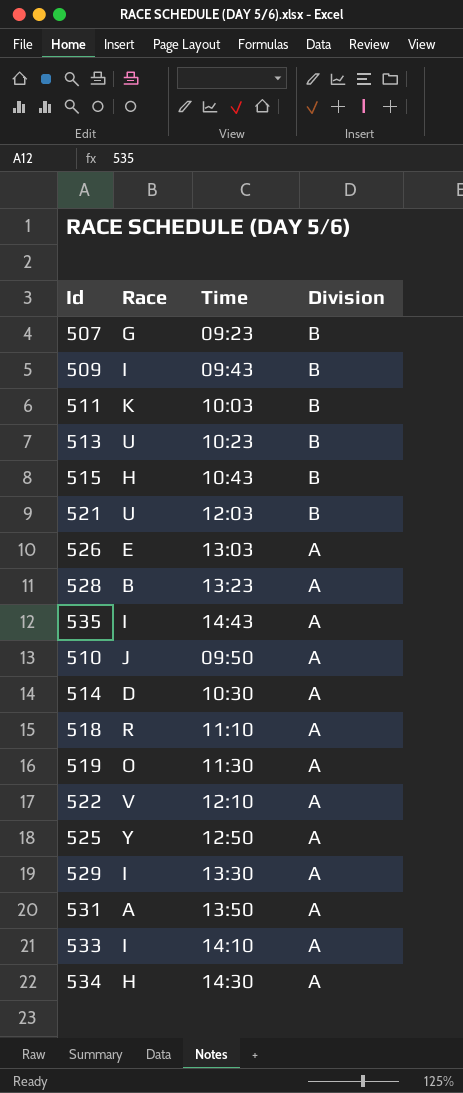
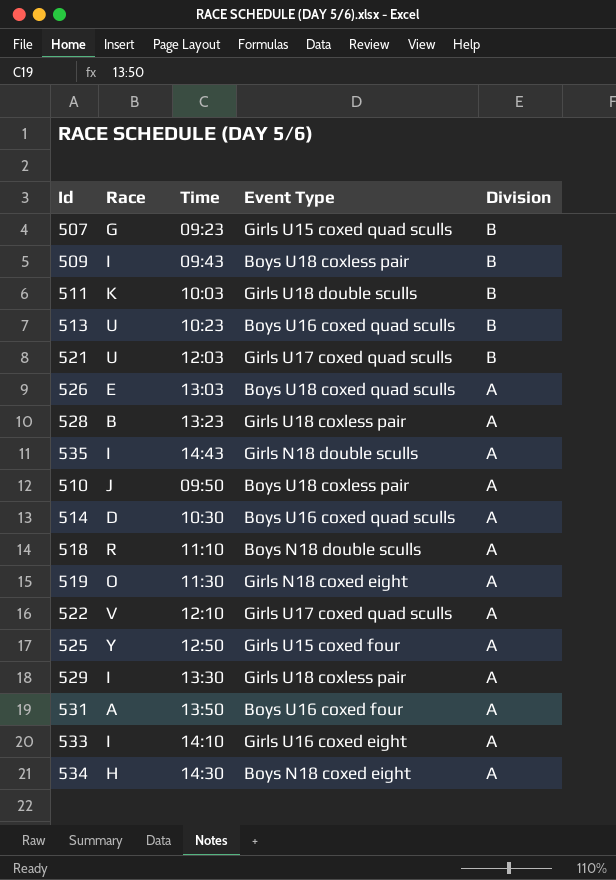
column Event Type | position: none -> 4
row 515: H | 10:43 | B -> none

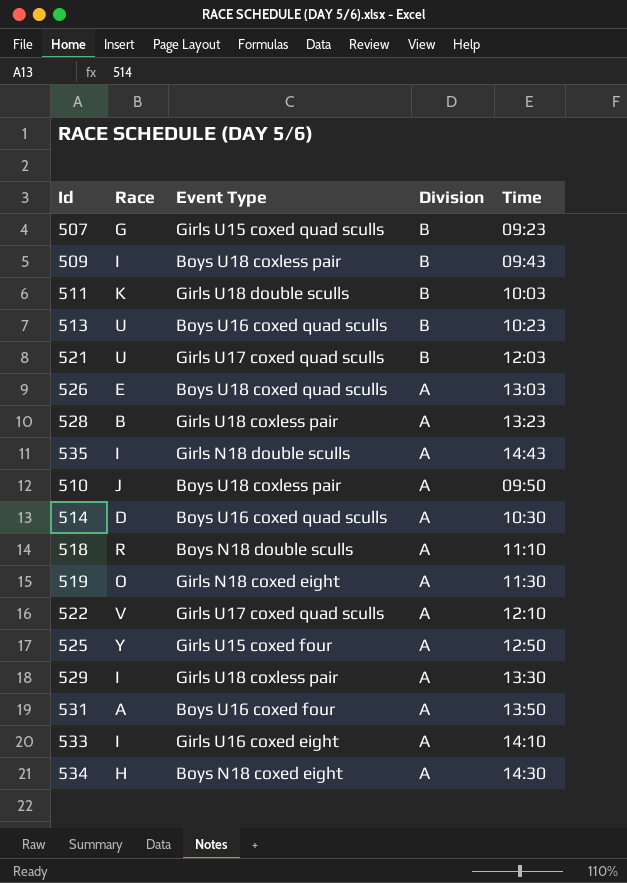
column Time | position: 3 -> 5

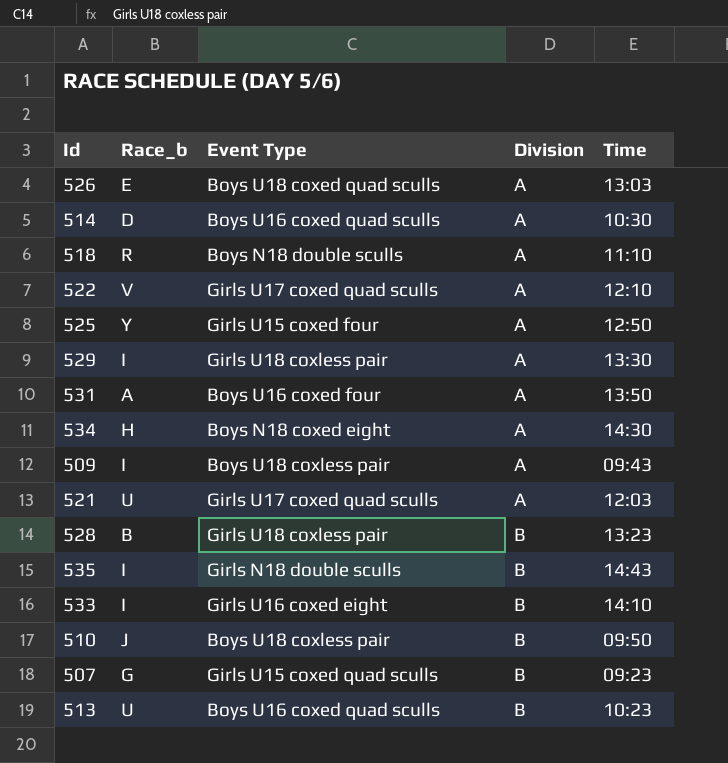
row order: Division descending -> Division ascending
column name: Race -> Race_b
row 511: K | Girls U18 double sculls | B | 10:03 -> none
row 519: O | Girls N18 coxed eight | A | 11:30 -> none
509 | Division: B -> A
521 | Division: B -> A
528 | Division: A -> B
535 | Division: A -> B
533 | Division: A -> B
510 | Division: A -> B

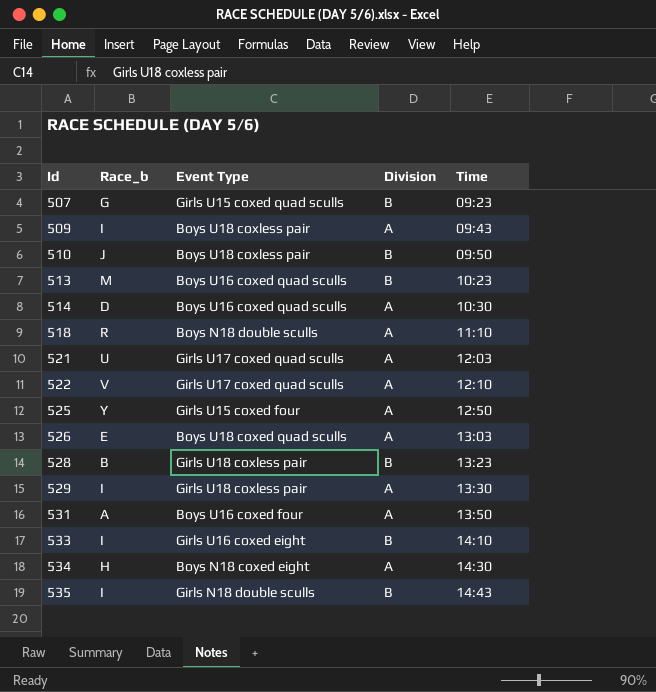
row order: Division ascending -> Id ascending
513 | Race_b: U -> M

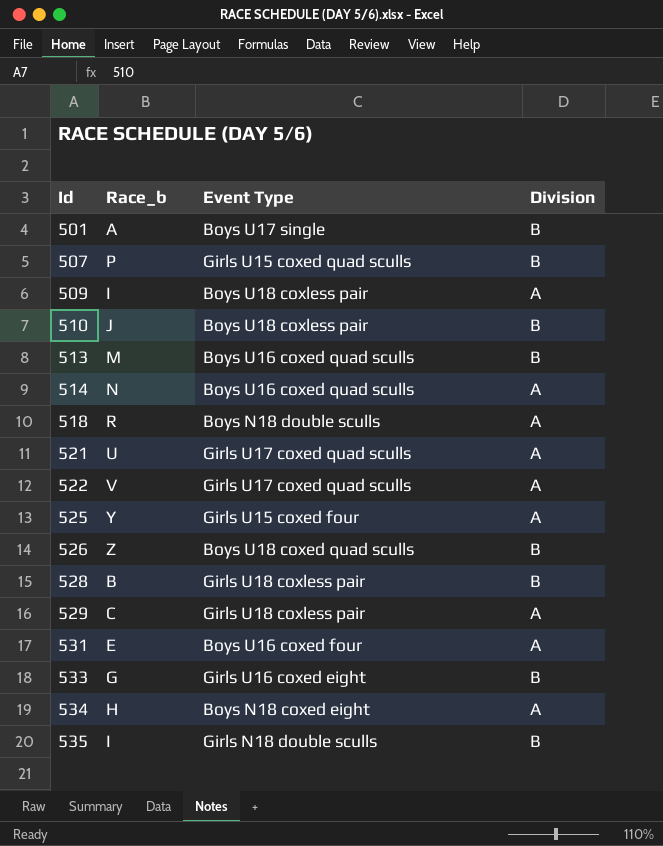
column Time | position: 5 -> none
row 501: none -> A | Boys U17 single | B
507 | Race_b: G -> P
514 | Race_b: D -> N
526 | Race_b: E -> Z
526 | Division: A -> B
529 | Race_b: I -> C
531 | Race_b: A -> E
533 | Race_b: I -> G

